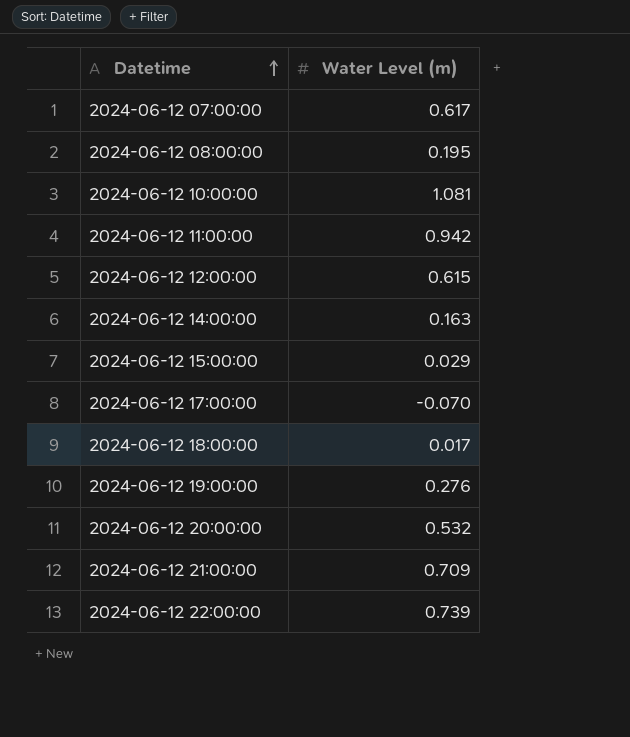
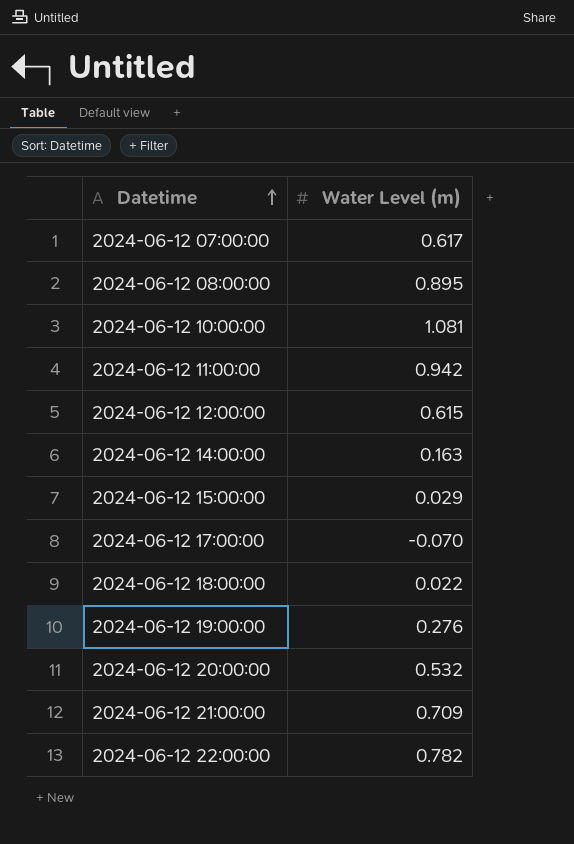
2024-06-12 08:00:00 | Water Level (m): 0.195 -> 0.895
2024-06-12 18:00:00 | Water Level (m): 0.017 -> 0.022
2024-06-12 22:00:00 | Water Level (m): 0.739 -> 0.782

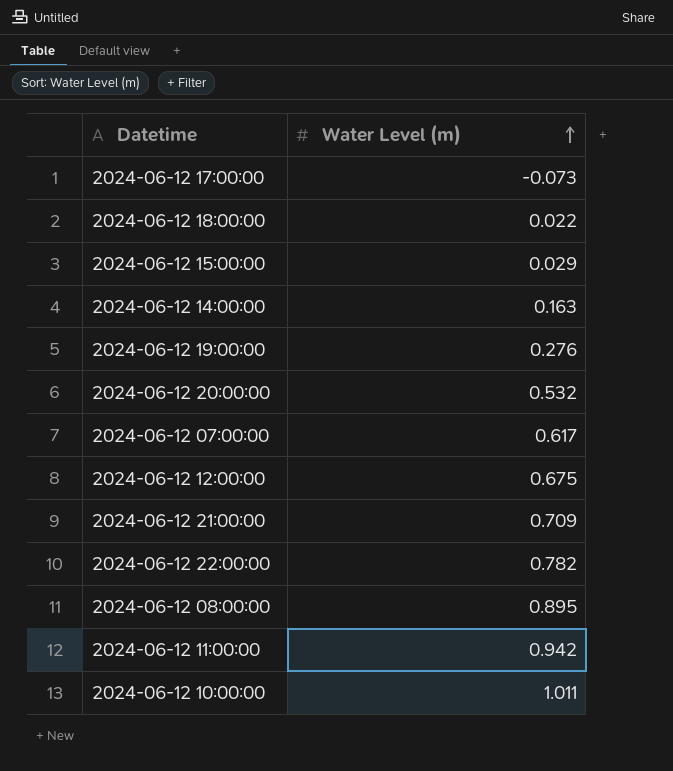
row order: Datetime ascending -> Water Level (m) ascending
2024-06-12 17:00:00 | Water Level (m): -0.070 -> -0.073
2024-06-12 12:00:00 | Water Level (m): 0.615 -> 0.675
2024-06-12 10:00:00 | Water Level (m): 1.081 -> 1.011

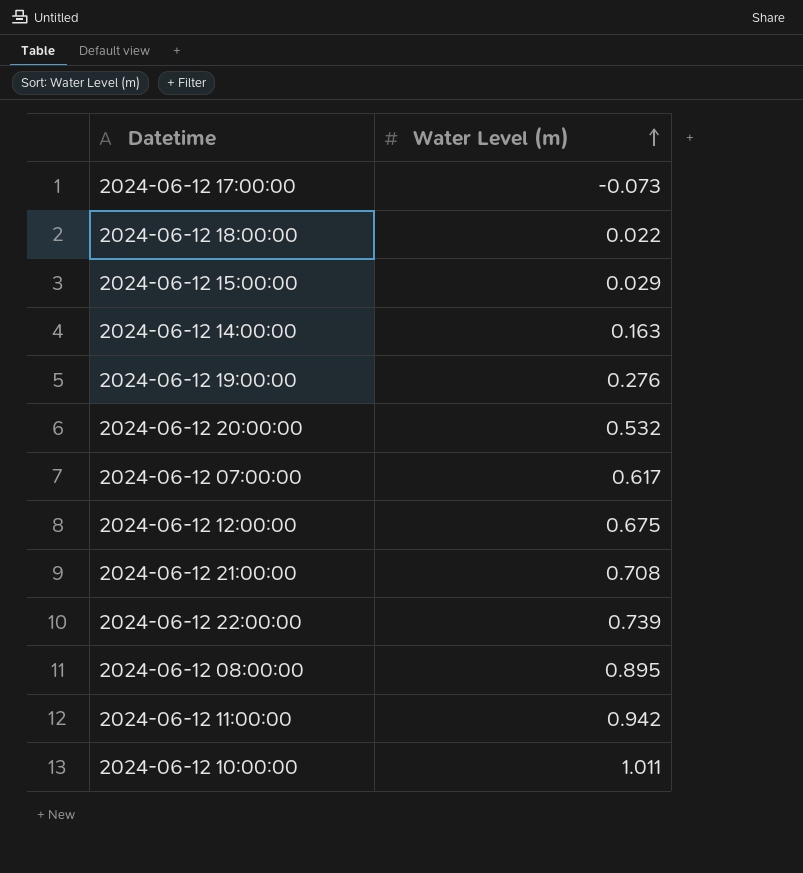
2024-06-12 21:00:00 | Water Level (m): 0.709 -> 0.708
2024-06-12 22:00:00 | Water Level (m): 0.782 -> 0.739

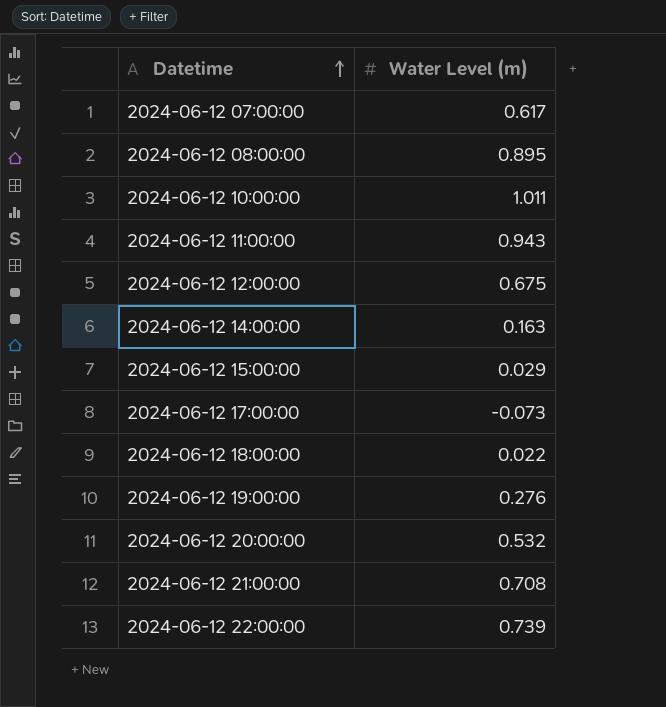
row order: Water Level (m) ascending -> Datetime ascending
2024-06-12 11:00:00 | Water Level (m): 0.942 -> 0.943

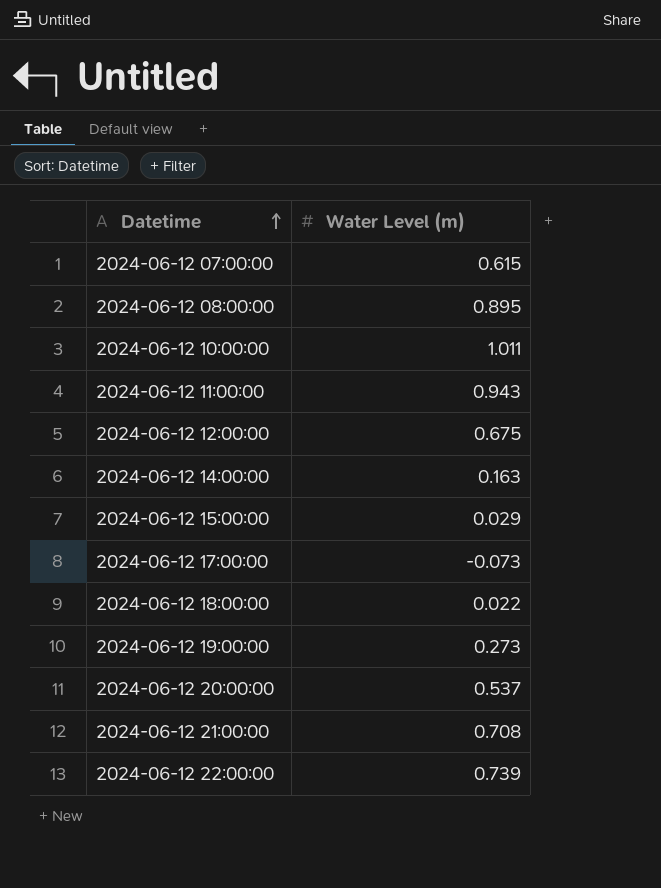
2024-06-12 07:00:00 | Water Level (m): 0.617 -> 0.615
2024-06-12 19:00:00 | Water Level (m): 0.276 -> 0.273
2024-06-12 20:00:00 | Water Level (m): 0.532 -> 0.537

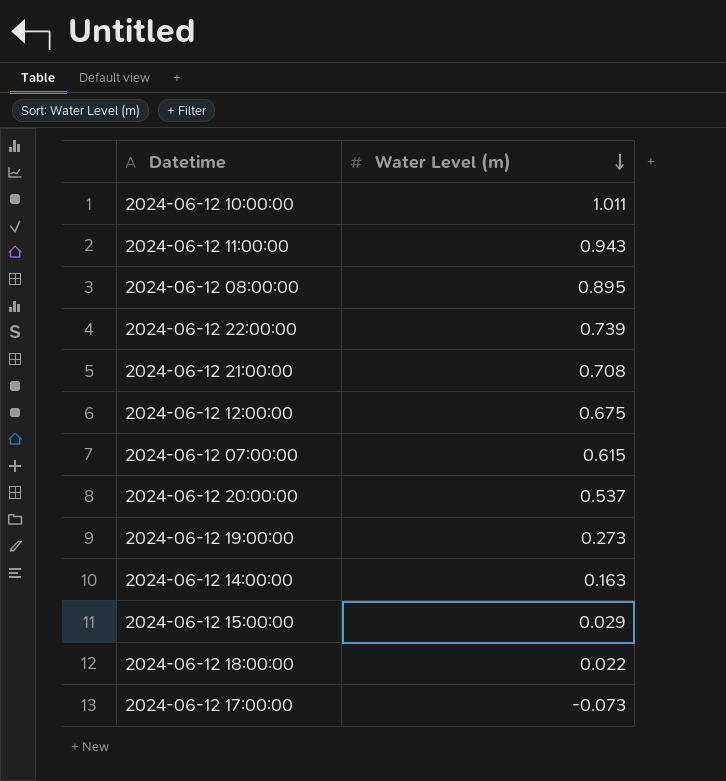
row order: Datetime ascending -> Water Level (m) descending

